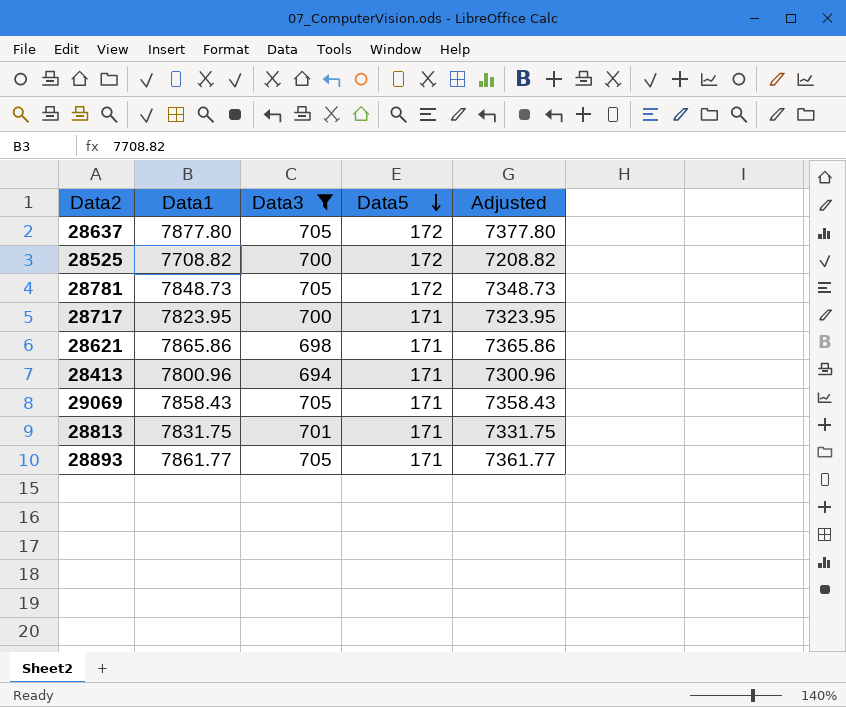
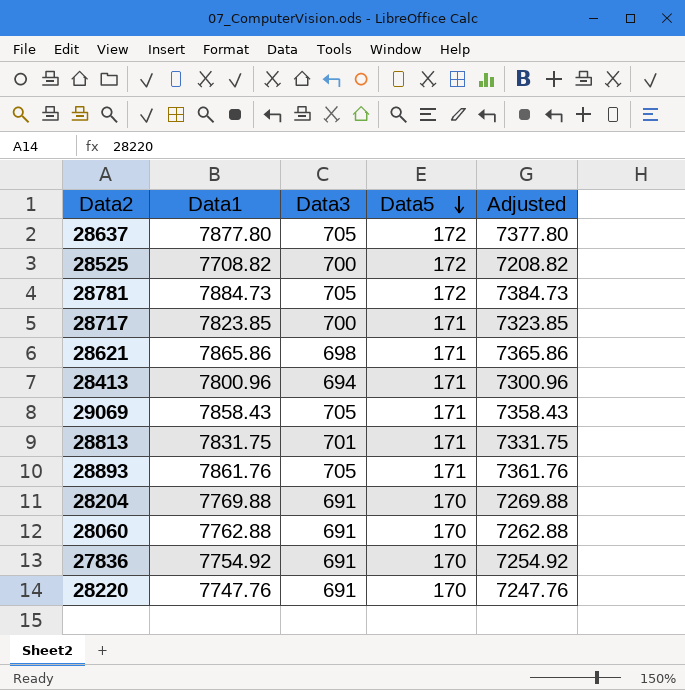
filter: Data3 != 691 -> none
28781 | Data1: 7848.73 -> 7884.73
28781 | Adjusted: 7348.73 -> 7384.73
28717 | Data1: 7823.95 -> 7823.85
28717 | Adjusted: 7323.95 -> 7323.85
28893 | Data1: 7861.77 -> 7861.76
28893 | Adjusted: 7361.77 -> 7361.76

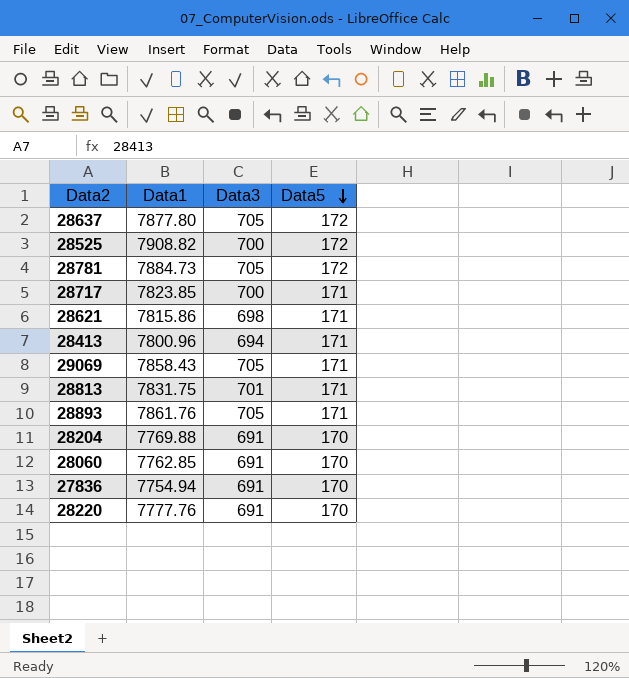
column Adjusted | formula: [Data1] - 500 -> none
28525 | Data1: 7708.82 -> 7908.82
28621 | Data1: 7865.86 -> 7815.86
28060 | Data1: 7762.88 -> 7762.85
27836 | Data1: 7754.92 -> 7754.94
28220 | Data1: 7747.76 -> 7777.76

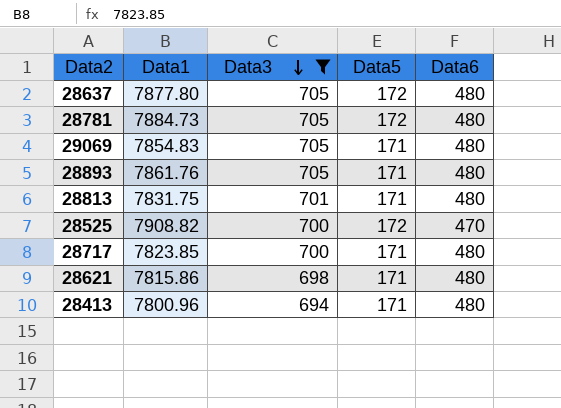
filter: none -> Data3 != 691
row order: Data5 descending -> Data3 descending
column Data6 | position: none -> 5
29069 | Data1: 7858.43 -> 7854.83

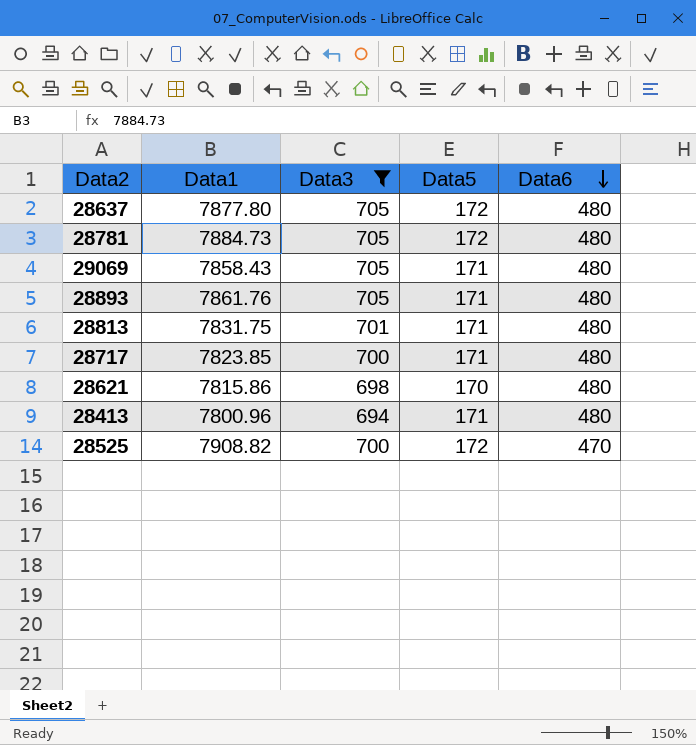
row order: Data3 descending -> Data6 descending
29069 | Data1: 7854.83 -> 7858.43
28621 | Data5: 171 -> 170

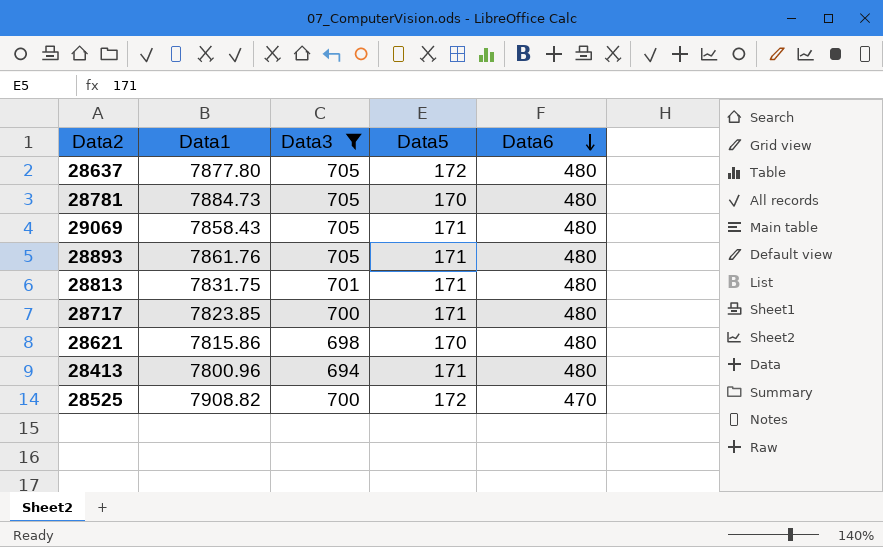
28781 | Data5: 172 -> 170

